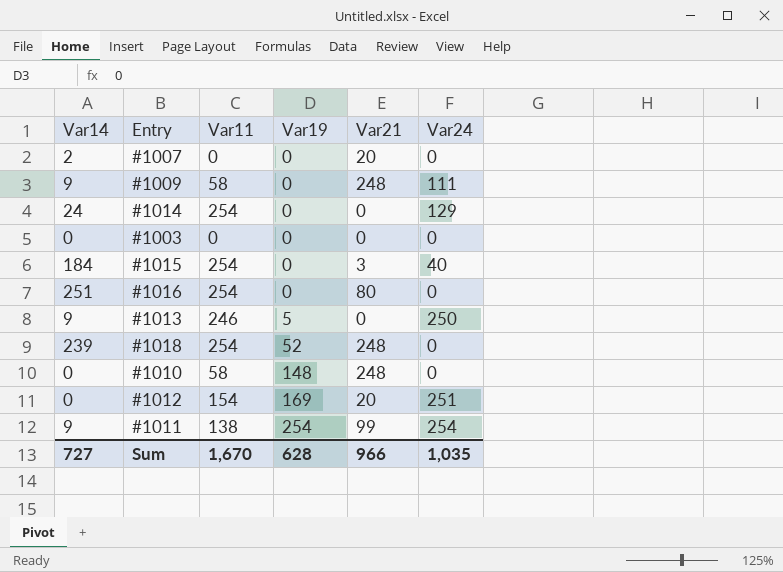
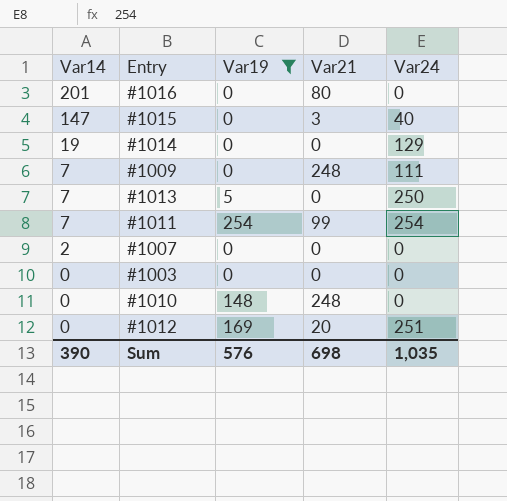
filter: none -> Var19 != 52
row order: Var19 ascending -> Var14 descending
column Var11 | position: 3 -> none
#1016 | Var14: 251 -> 201
#1015 | Var14: 184 -> 147
#1014 | Var14: 24 -> 19
#1009 | Var14: 9 -> 7
#1013 | Var14: 9 -> 7
#1011 | Var14: 9 -> 7
#1007 | Var21: 20 -> 0
Sum | Var14: 727 -> 390
Sum | Var19: 628 -> 576
Sum | Var21: 966 -> 698

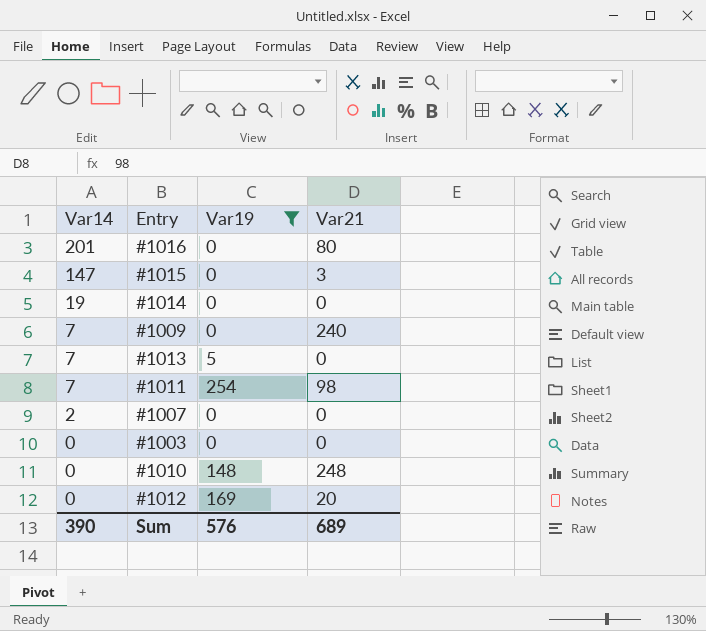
column Var24 | position: 5 -> none
#1009 | Var21: 248 -> 240
#1011 | Var21: 99 -> 98
Sum | Var21: 698 -> 689

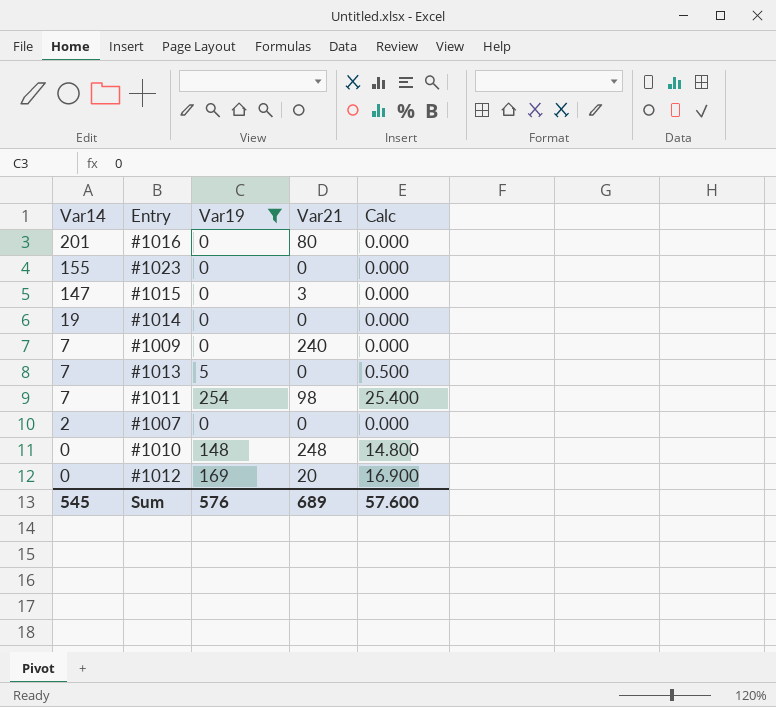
column Calc | formula: none -> [Var19] * 0.1
row #1003: 0 | 0 | 0 -> none
row #1023: none -> 155 | 0 | 0 | 0.000
Sum | Var14: 390 -> 545

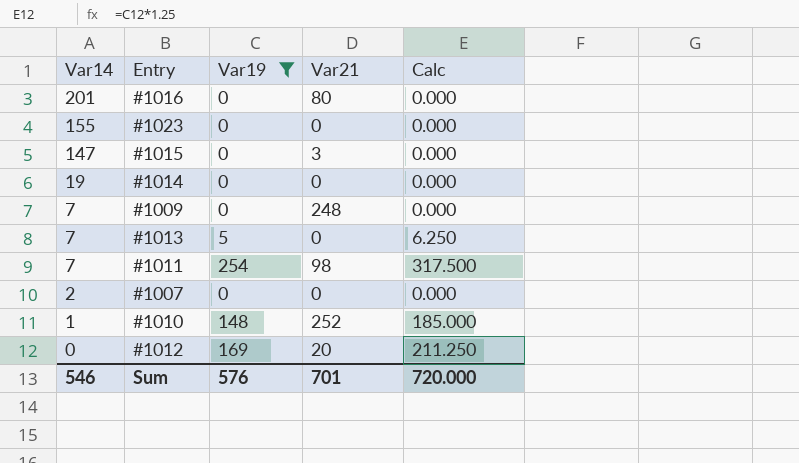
column Calc | formula: [Var19] * 0.1 -> [Var19] * 1.25
#1009 | Var21: 240 -> 248
#1010 | Var14: 0 -> 1
#1010 | Var21: 248 -> 252
Sum | Var14: 545 -> 546
Sum | Var21: 689 -> 701
Sum | Calc: 57.600 -> 720.000

